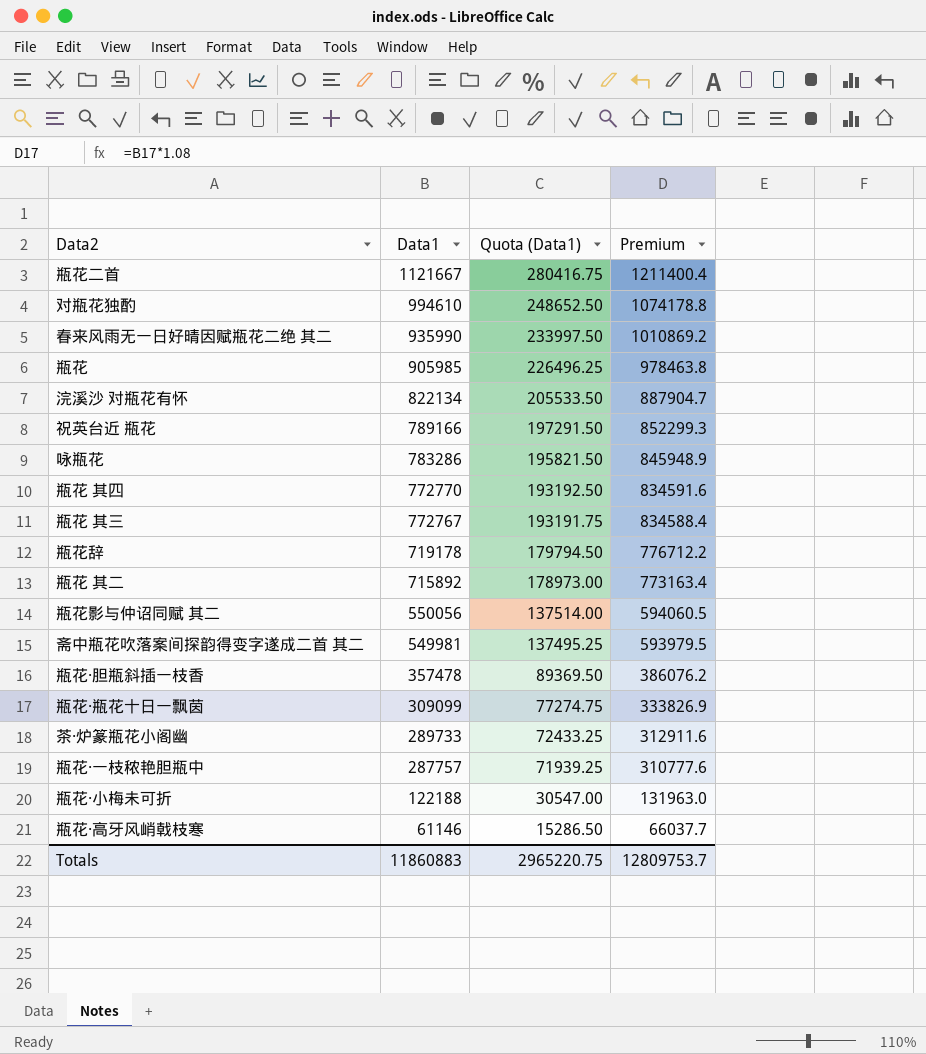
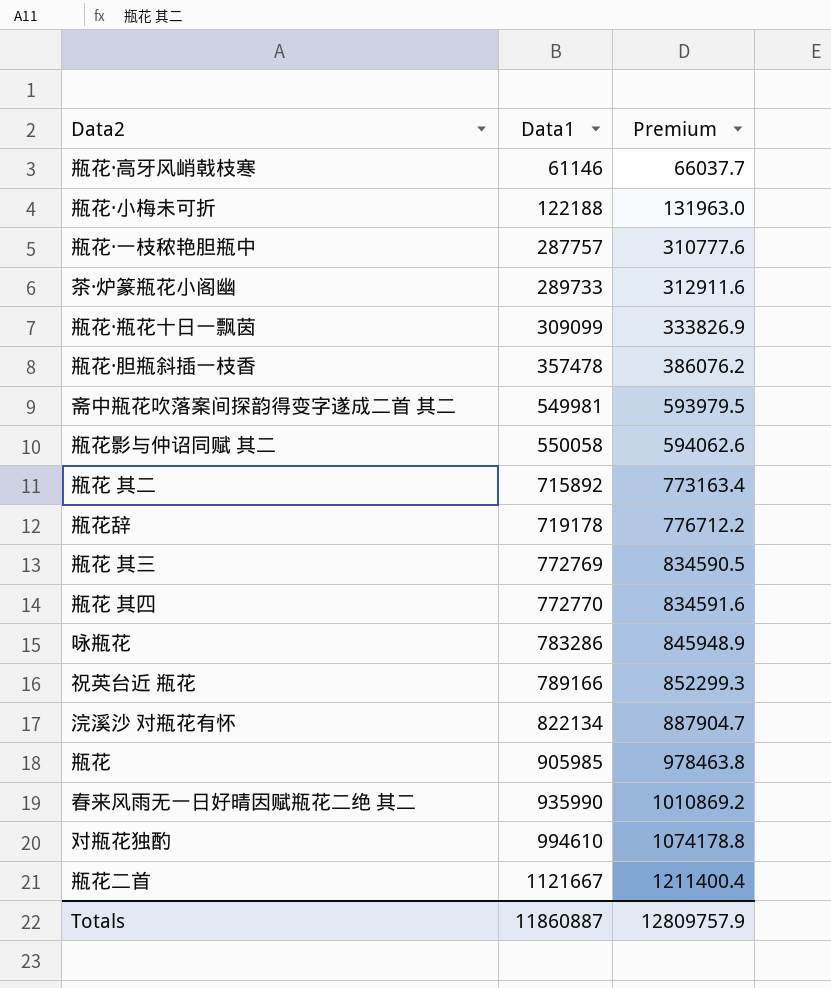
row order: Data1 descending -> Data1 ascending
column Quota (Data1) | formula: [Data1] * 0.25 -> none
瓶花影与仲诏同赋 其二 | Data1: 550056 -> 550058
瓶花影与仲诏同赋 其二 | Premium: 594060.5 -> 594062.6
瓶花 其三 | Data1: 772767 -> 772769
瓶花 其三 | Premium: 834588.4 -> 834590.5
Totals | Data1: 11860883 -> 11860887
Totals | Premium: 12809753.7 -> 12809757.9

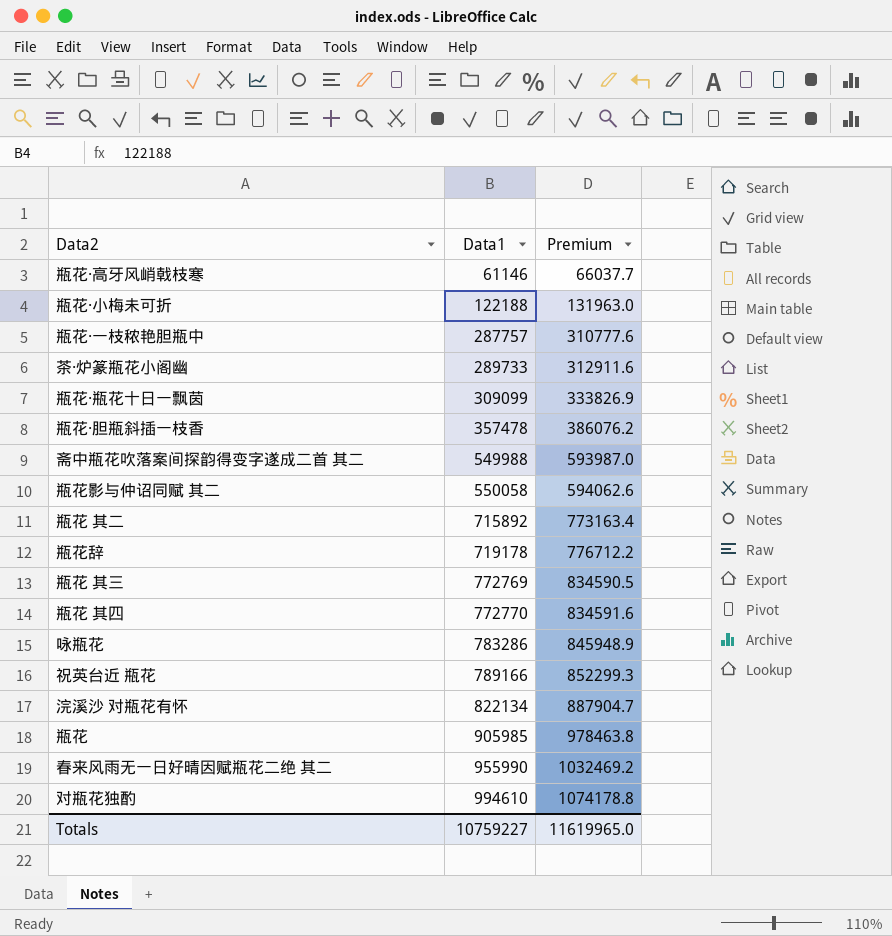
row 瓶花二首: 1121667 | 1211400.4 -> none
斋中瓶花吹落案间探韵得变字遂成二首 其二 | Data1: 549981 -> 549988
斋中瓶花吹落案间探韵得变字遂成二首 其二 | Premium: 593979.5 -> 593987.0
春来风雨无一日好晴因赋瓶花二绝 其二 | Data1: 935990 -> 955990
春来风雨无一日好晴因赋瓶花二绝 其二 | Premium: 1010869.2 -> 1032469.2
Totals | Data1: 11860887 -> 10759227
Totals | Premium: 12809757.9 -> 11619965.0

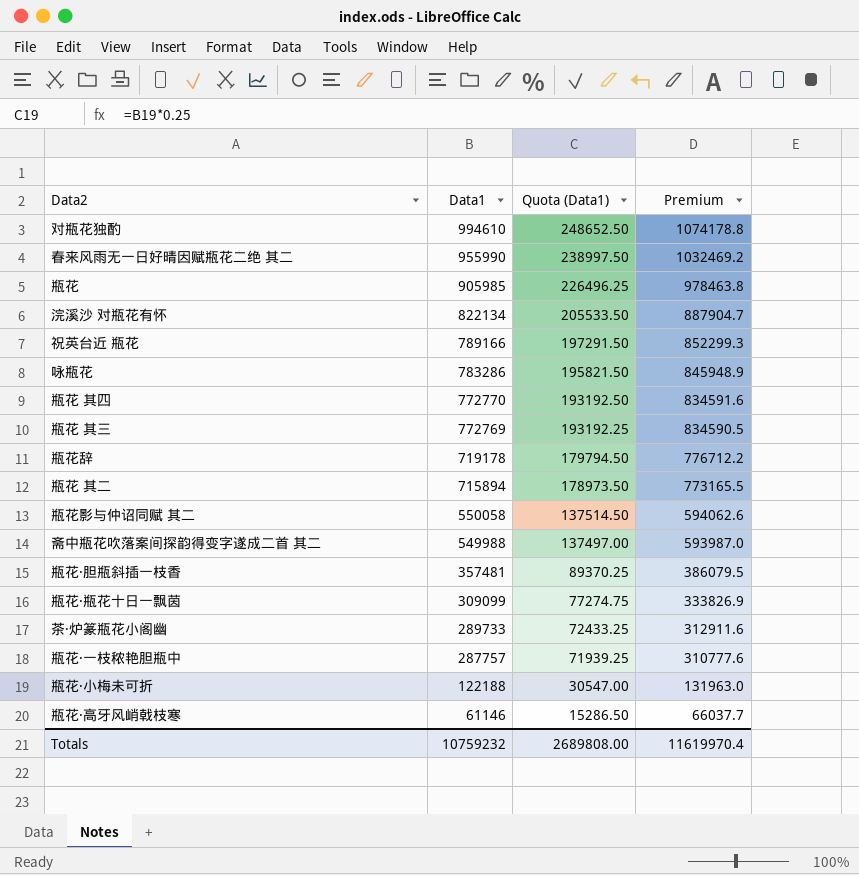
row order: Data1 ascending -> Data1 descending
column Quota (Data1) | formula: none -> [Data1] * 0.25
瓶花 其二 | Data1: 715892 -> 715894
瓶花 其二 | Premium: 773163.4 -> 773165.5
瓶花·胆瓶斜插一枝香 | Data1: 357478 -> 357481
瓶花·胆瓶斜插一枝香 | Premium: 386076.2 -> 386079.5
Totals | Data1: 10759227 -> 10759232
Totals | Premium: 11619965.0 -> 11619970.4

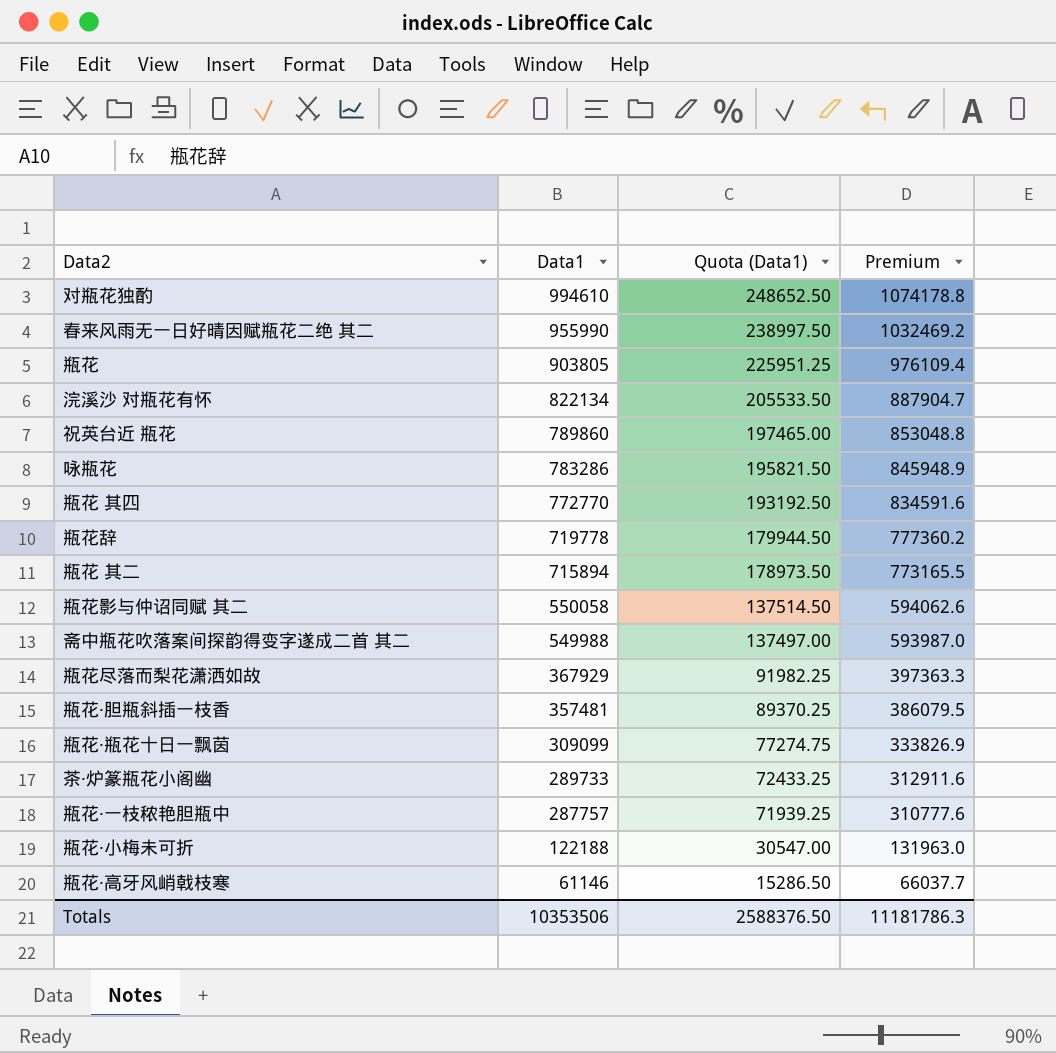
row 瓶花 其三: 772769 | 193192.25 | 834590.5 -> none
瓶花 | Data1: 905985 -> 903805
瓶花 | Quota (Data1): 226496.25 -> 225951.25
瓶花 | Premium: 978463.8 -> 976109.4
祝英台近 瓶花 | Data1: 789166 -> 789860
祝英台近 瓶花 | Quota (Data1): 197291.50 -> 197465.00
祝英台近 瓶花 | Premium: 852299.3 -> 853048.8
瓶花辞 | Data1: 719178 -> 719778
瓶花辞 | Quota (Data1): 179794.50 -> 179944.50
瓶花辞 | Premium: 776712.2 -> 777360.2
row 瓶花尽落而梨花潇洒如故: none -> 367929 | 91982.25 | 397363.3
Totals | Data1: 10759232 -> 10353506
Totals | Quota (Data1): 2689808.00 -> 2588376.50
Totals | Premium: 11619970.4 -> 11181786.3

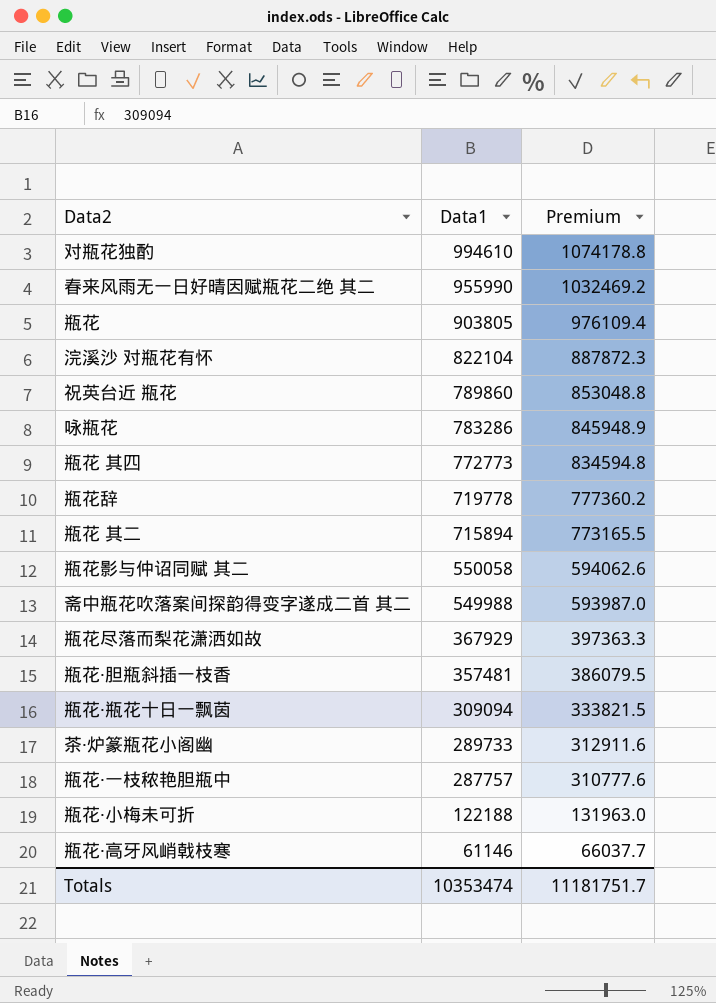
column Quota (Data1) | formula: [Data1] * 0.25 -> none
浣溪沙 对瓶花有怀 | Data1: 822134 -> 822104
浣溪沙 对瓶花有怀 | Premium: 887904.7 -> 887872.3
瓶花 其四 | Data1: 772770 -> 772773
瓶花 其四 | Premium: 834591.6 -> 834594.8
瓶花·瓶花十日一飘茵 | Data1: 309099 -> 309094
瓶花·瓶花十日一飘茵 | Premium: 333826.9 -> 333821.5
Totals | Data1: 10353506 -> 10353474
Totals | Premium: 11181786.3 -> 11181751.7

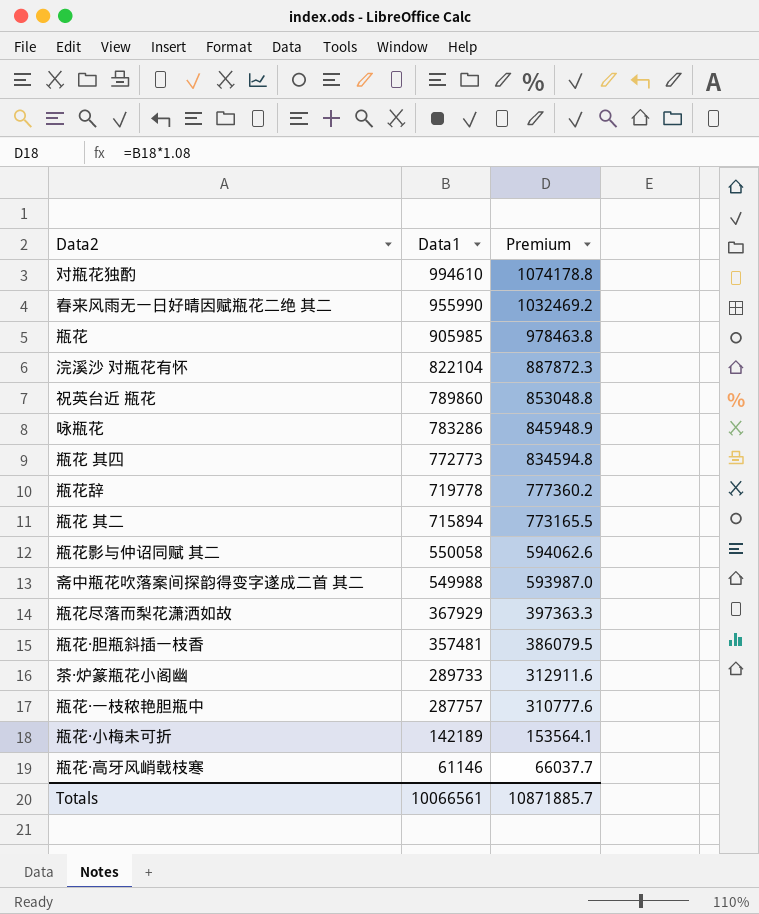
row 瓶花·瓶花十日一飘茵: 309094 | 333821.5 -> none
瓶花 | Data1: 903805 -> 905985
瓶花 | Premium: 976109.4 -> 978463.8
瓶花·小梅未可折 | Data1: 122188 -> 142189
瓶花·小梅未可折 | Premium: 131963.0 -> 153564.1
Totals | Data1: 10353474 -> 10066561
Totals | Premium: 11181751.7 -> 10871885.7

